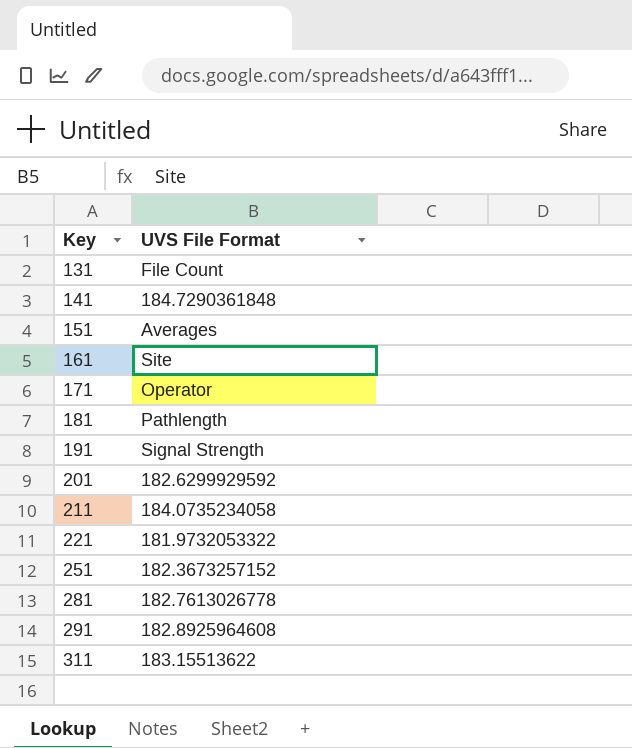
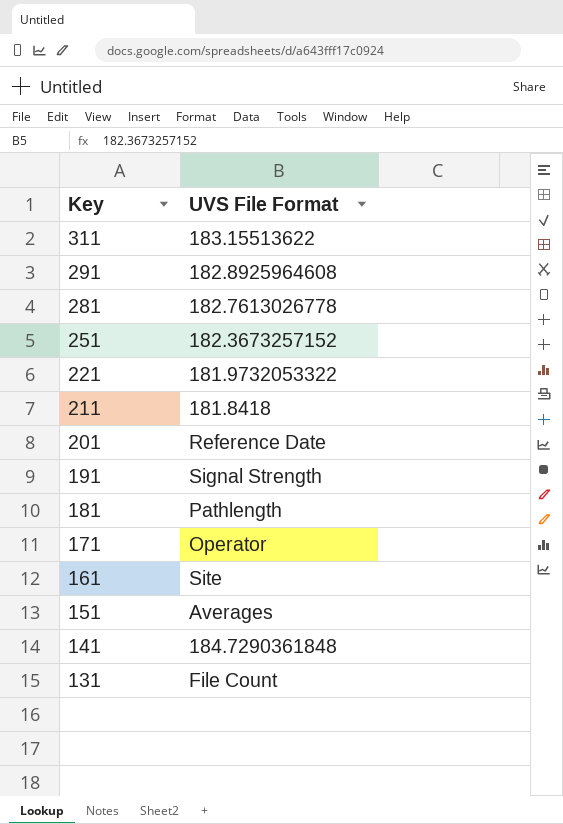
row order: Key ascending -> Key descending
211 | UVS File Format: 184.0735234058 -> 181.8418
201 | UVS File Format: 182.6299929592 -> Reference Date

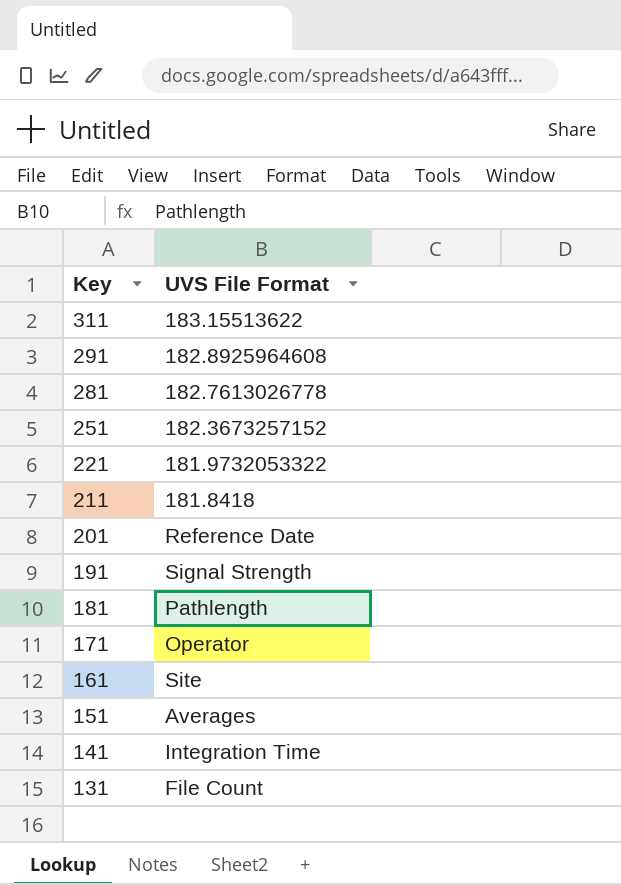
141 | UVS File Format: 184.7290361848 -> Integration Time

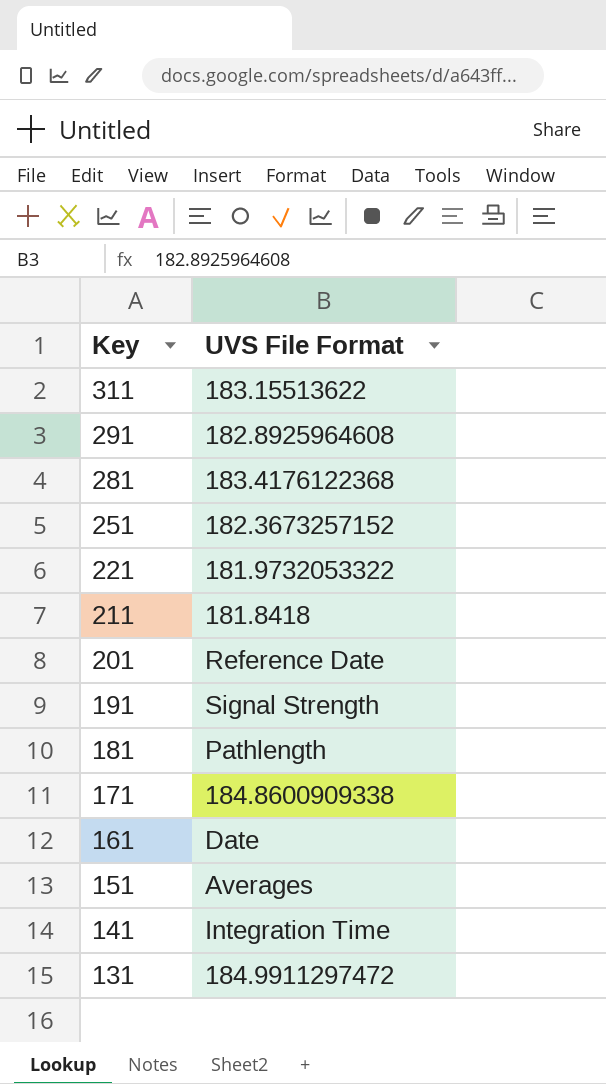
281 | UVS File Format: 182.7613026778 -> 183.4176122368
171 | UVS File Format: Operator -> 184.8600909338
161 | UVS File Format: Site -> Date
131 | UVS File Format: File Count -> 184.9911297472

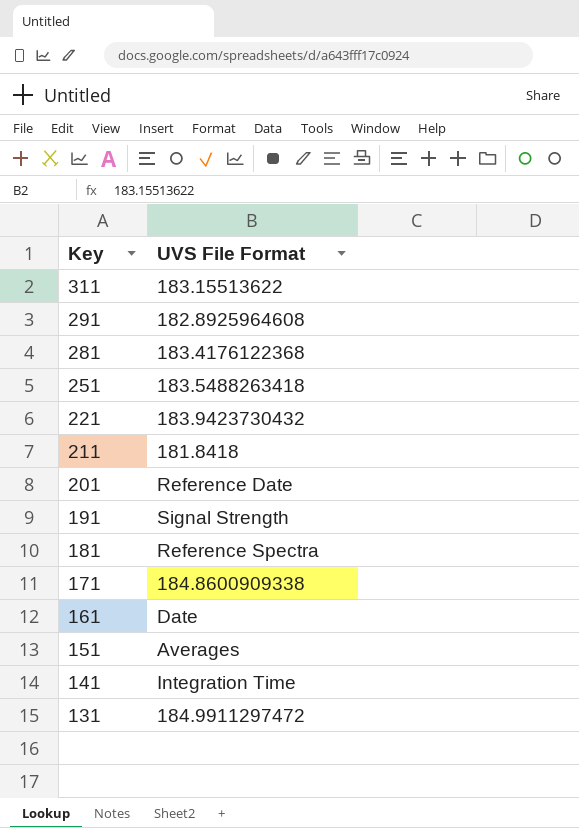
251 | UVS File Format: 182.3673257152 -> 183.5488263418
221 | UVS File Format: 181.9732053322 -> 183.9423730432
181 | UVS File Format: Pathlength -> Reference Spectra

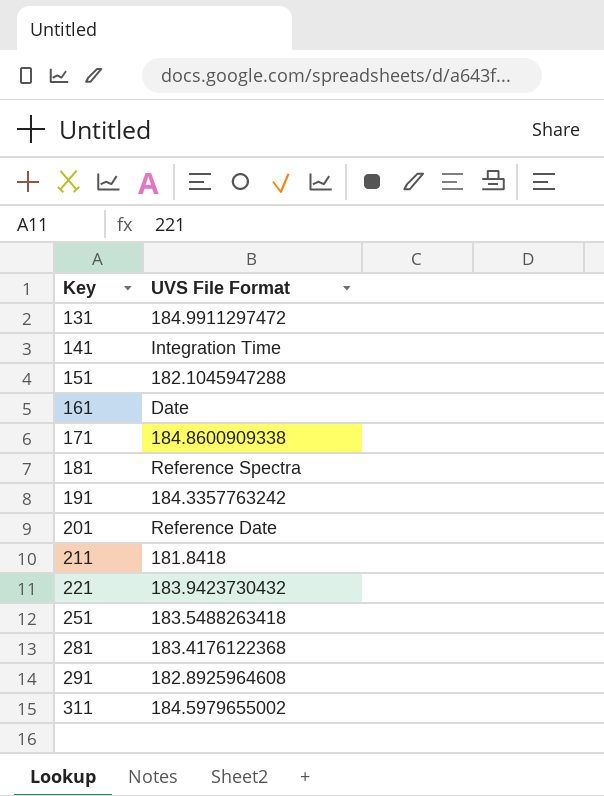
row order: Key descending -> Key ascending
151 | UVS File Format: Averages -> 182.1045947288
191 | UVS File Format: Signal Strength -> 184.3357763242
311 | UVS File Format: 183.15513622 -> 184.5979655002

